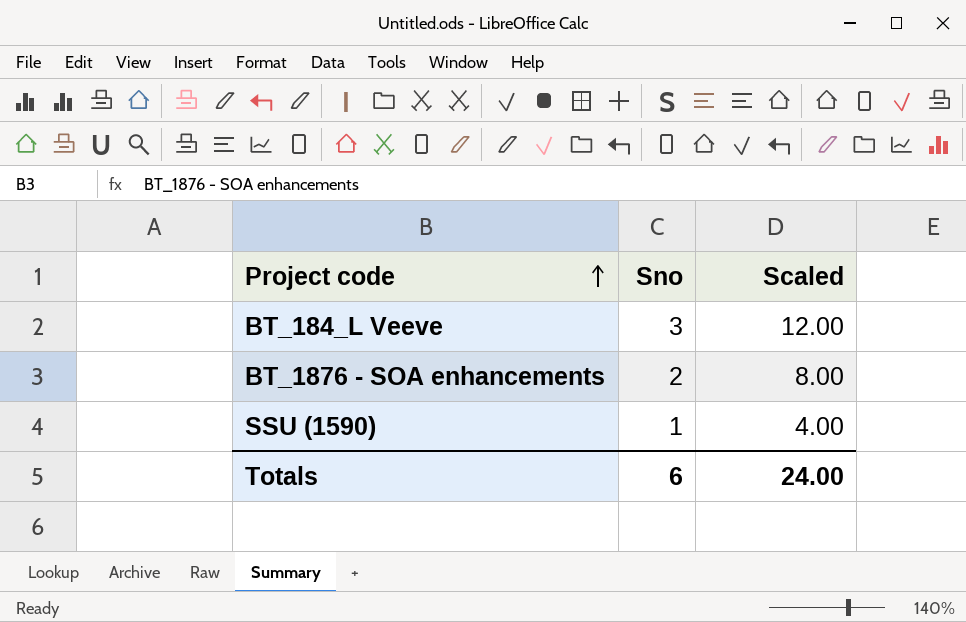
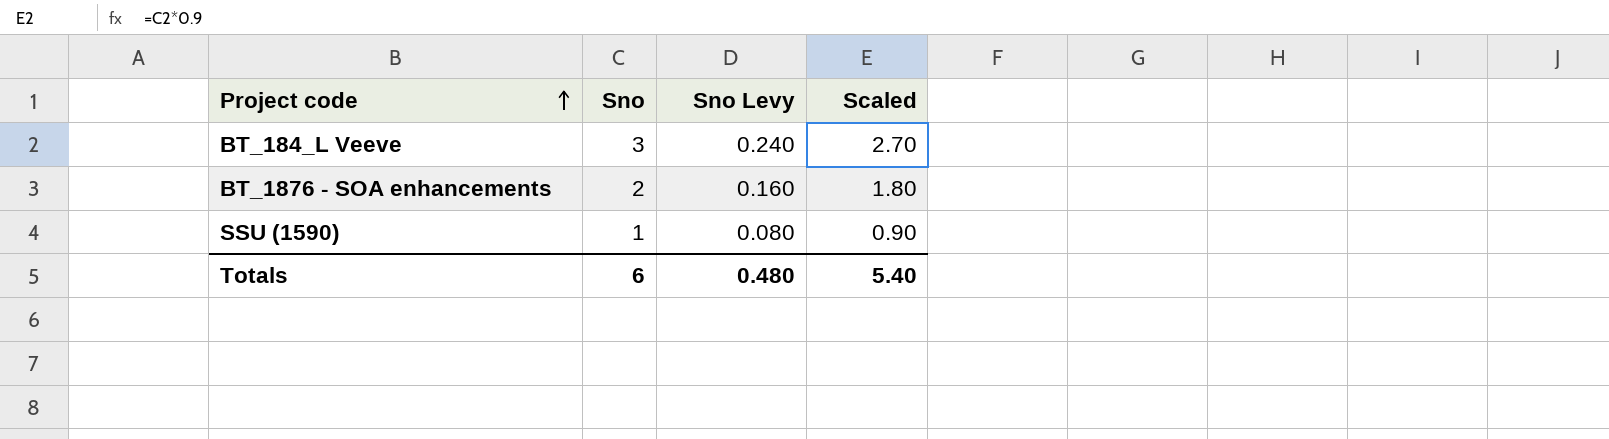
column Sno Levy | formula: none -> [Sno] * 0.08
column Scaled | formula: [Sno] * 4 -> [Sno] * 0.9
Totals | Scaled: 24.00 -> 5.40

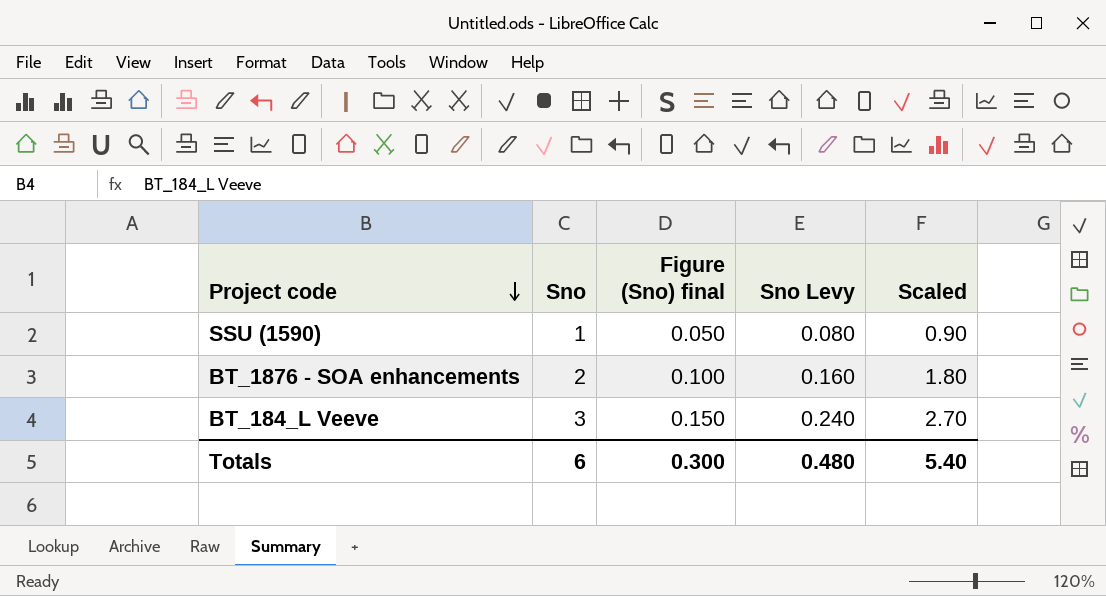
row order: Project code ascending -> Project code descending
column Figure (Sno) final | formula: none -> [Sno] * 0.05

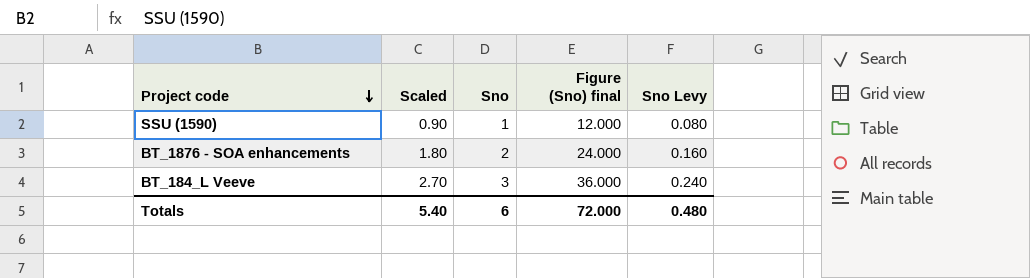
column Scaled | position: 5 -> 2
column Figure (Sno) final | formula: [Sno] * 0.05 -> [Sno] * 12
Totals | Figure (Sno) final: 0.300 -> 72.000

